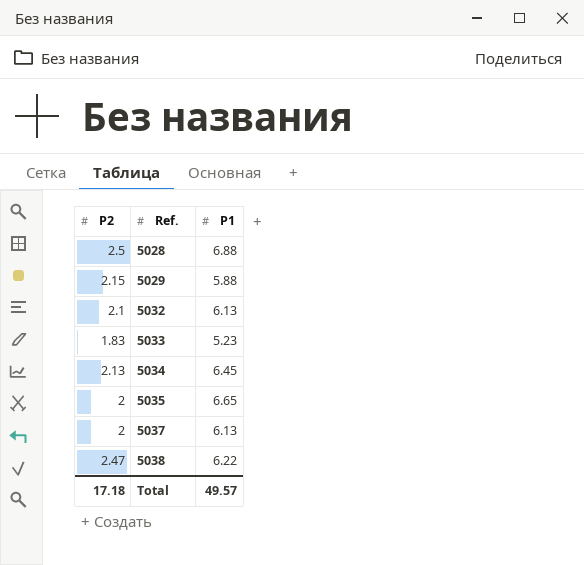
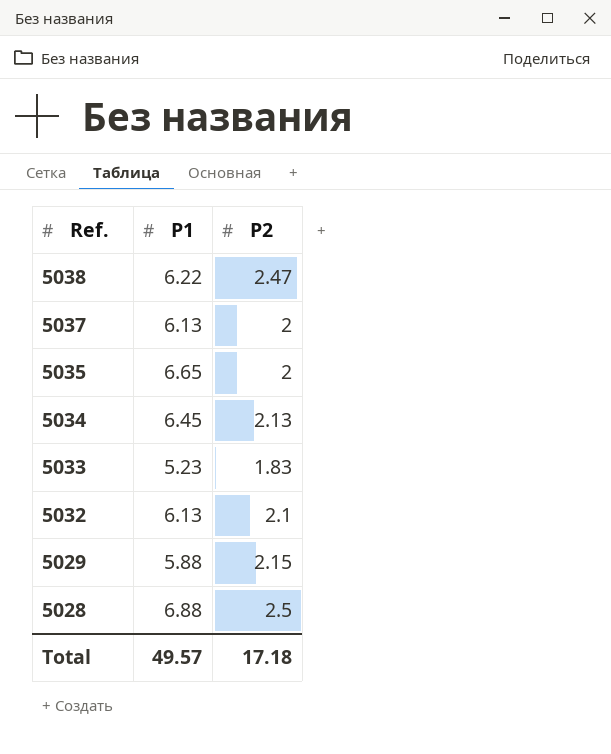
row order: Ref. ascending -> Ref. descending
column P2 | position: 1 -> 3

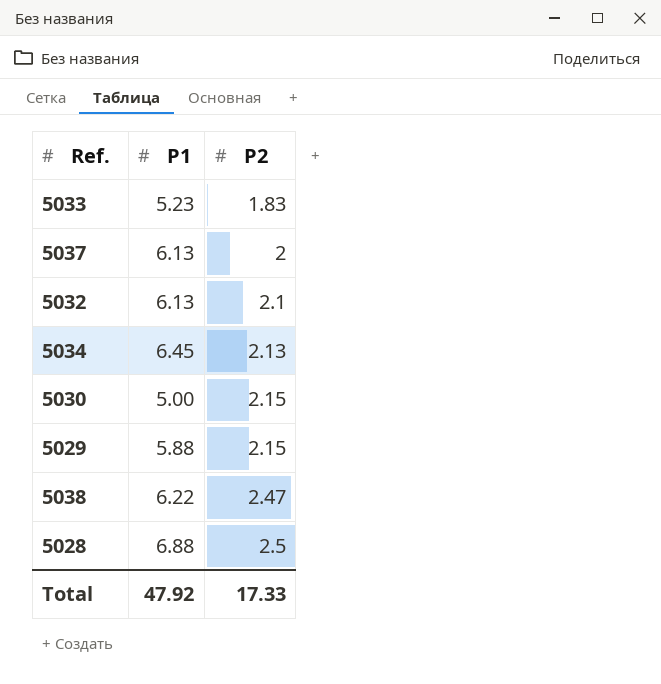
row order: Ref. descending -> P2 ascending
row 5035: 6.65 | 2 -> none
row 5030: none -> 5.00 | 2.15
Total | P1: 49.57 -> 47.92
Total | P2: 17.18 -> 17.33

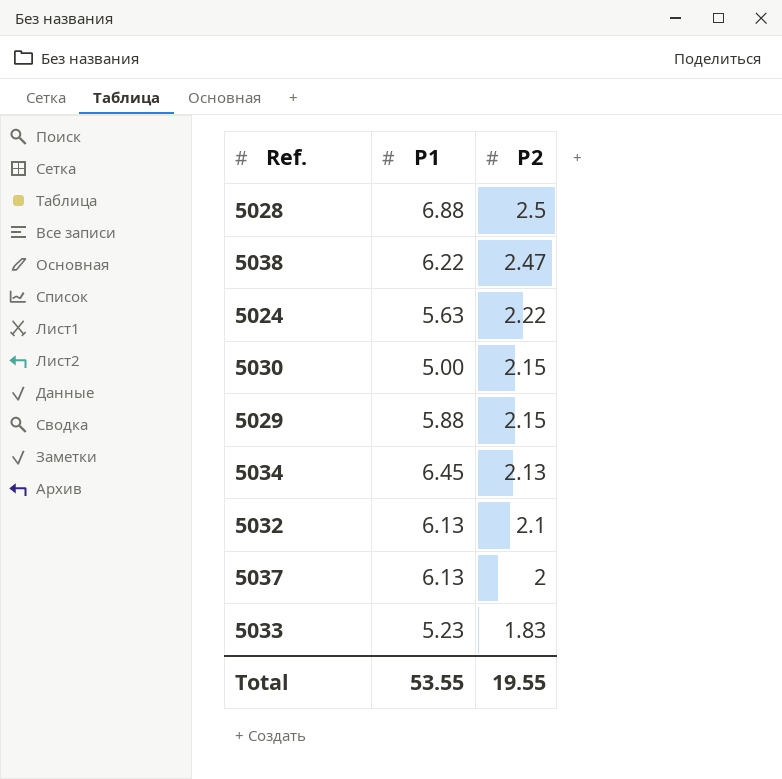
row order: P2 ascending -> P2 descending
row 5024: none -> 5.63 | 2.22
Total | P1: 47.92 -> 53.55
Total | P2: 17.33 -> 19.55

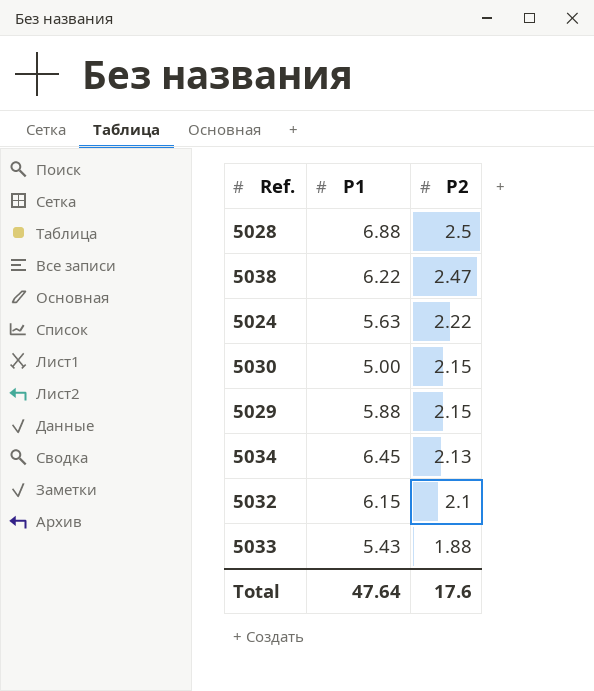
row 5037: 6.13 | 2 -> none
5032 | P1: 6.13 -> 6.15
5033 | P1: 5.23 -> 5.43
5033 | P2: 1.83 -> 1.88
Total | P1: 53.55 -> 47.64
Total | P2: 19.55 -> 17.6

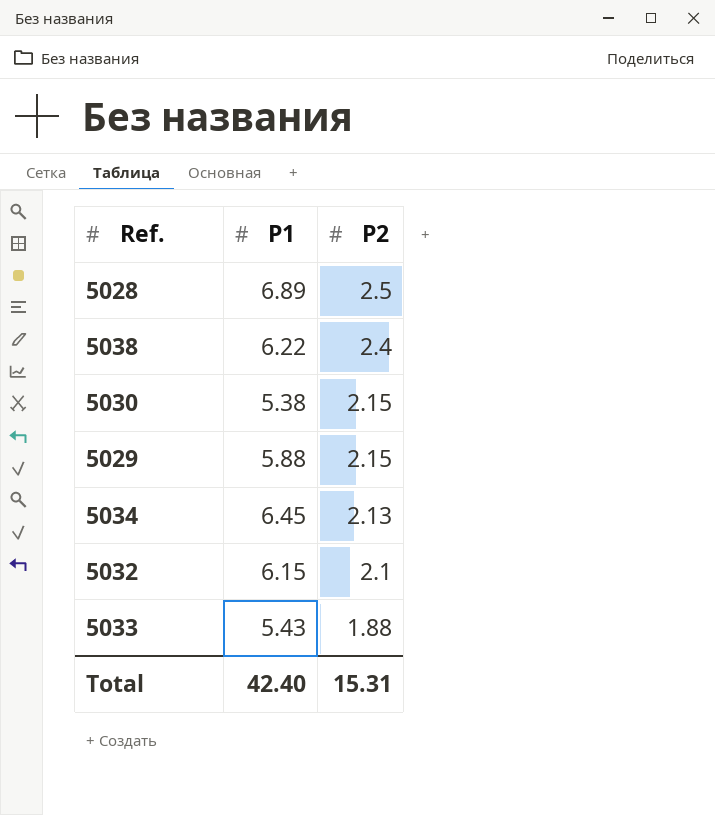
row 5024: 5.63 | 2.22 -> none
5028 | P1: 6.88 -> 6.89
5038 | P2: 2.47 -> 2.4
5030 | P1: 5.00 -> 5.38
Total | P1: 47.64 -> 42.40
Total | P2: 17.6 -> 15.31

